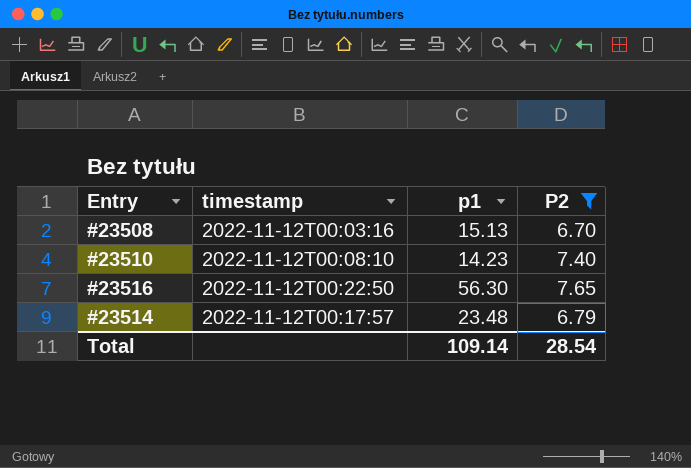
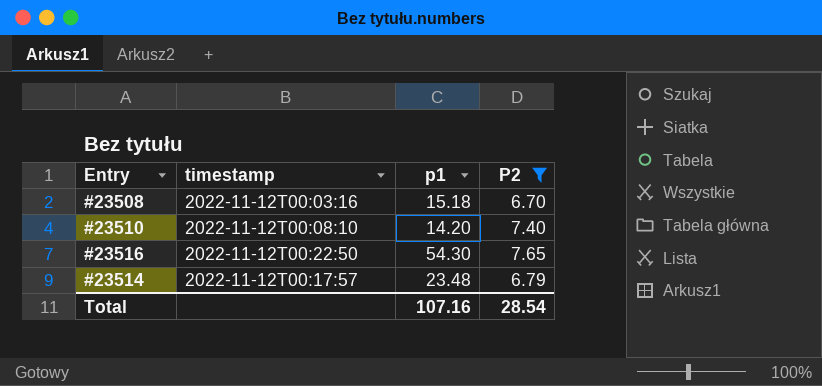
#23508 | p1: 15.13 -> 15.18
#23510 | p1: 14.23 -> 14.20
#23516 | p1: 56.30 -> 54.30
Total | p1: 109.14 -> 107.16

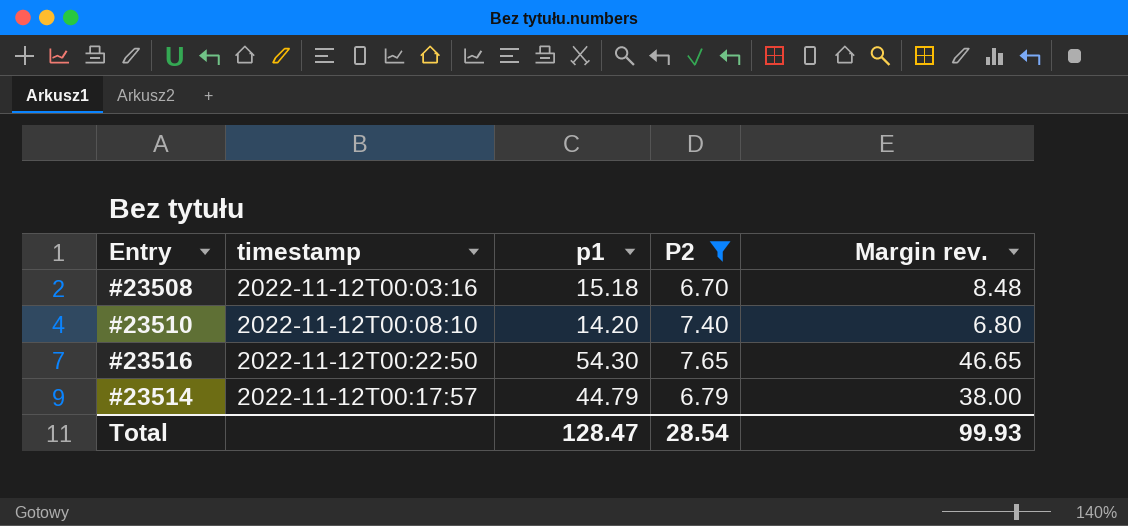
column Margin rev. | formula: none -> [p1] - [P2]
#23514 | p1: 23.48 -> 44.79
Total | p1: 107.16 -> 128.47

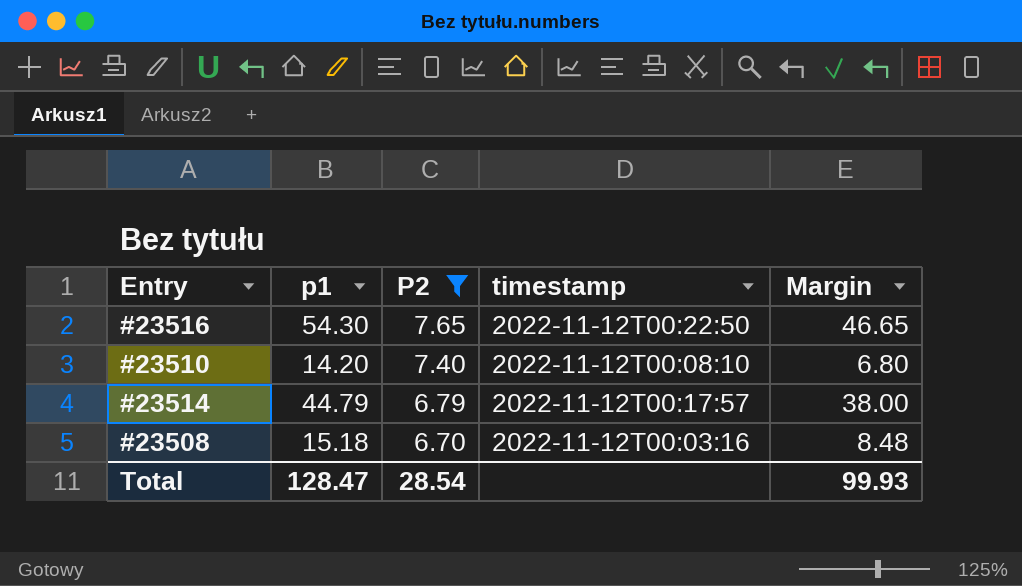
row order: none -> P2 descending
column timestamp | position: 2 -> 4
column name: Margin rev. -> Margin

